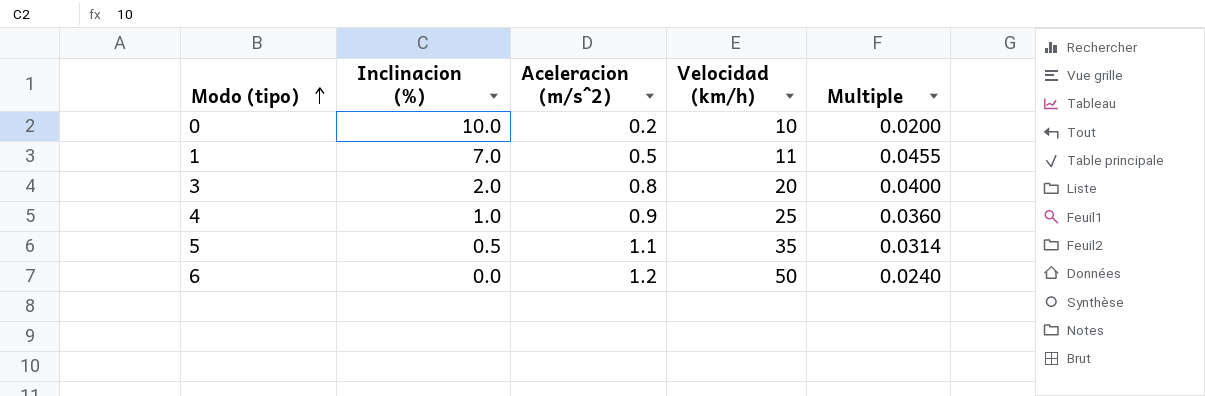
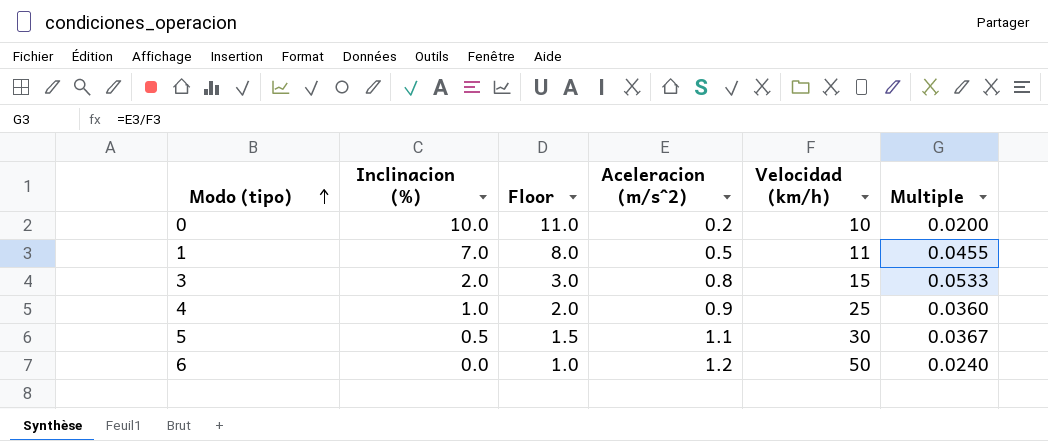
column Floor | formula: none -> [Inclinacion (%)] + 1
3 | Velocidad (km/h): 20 -> 15
3 | Multiple: 0.0400 -> 0.0533
5 | Velocidad (km/h): 35 -> 30
5 | Multiple: 0.0314 -> 0.0367

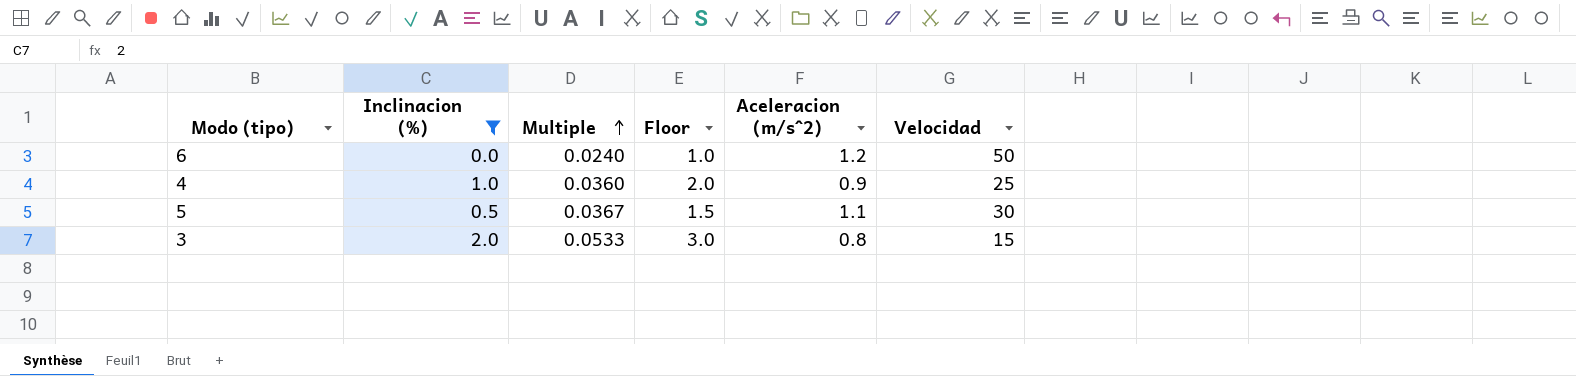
filter: none -> Inclinacion (%) <= 2.0
row order: Modo (tipo) ascending -> Multiple ascending
column Multiple | position: 6 -> 3
column name: Velocidad (km/h) -> Velocidad

